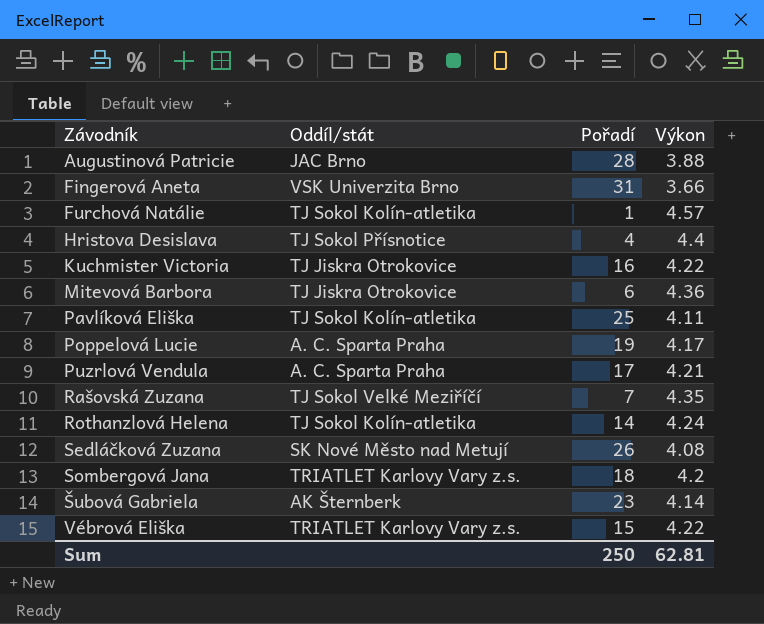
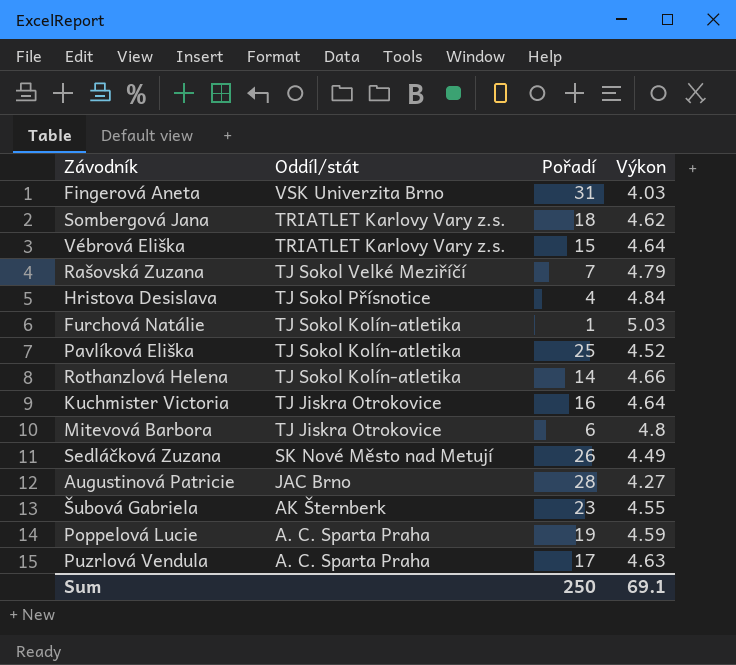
row order: Závodník ascending -> Oddíl/stát descending
Fingerová Aneta | Výkon: 3.66 -> 4.03
Sombergová Jana | Výkon: 4.2 -> 4.62
Vébrová Eliška | Výkon: 4.22 -> 4.64
Rašovská Zuzana | Výkon: 4.35 -> 4.79
Hristova Desislava | Výkon: 4.4 -> 4.84
Furchová Natálie | Výkon: 4.57 -> 5.03
Pavlíková Eliška | Výkon: 4.11 -> 4.52
Rothanzlová Helena | Výkon: 4.24 -> 4.66
Kuchmister Victoria | Výkon: 4.22 -> 4.64
Mitevová Barbora | Výkon: 4.36 -> 4.8
Sedláčková Zuzana | Výkon: 4.08 -> 4.49
Augustinová Patricie | Výkon: 3.88 -> 4.27
Šubová Gabriela | Výkon: 4.14 -> 4.55
Poppelová Lucie | Výkon: 4.17 -> 4.59
Puzrlová Vendula | Výkon: 4.21 -> 4.63
Sum | Výkon: 62.81 -> 69.1

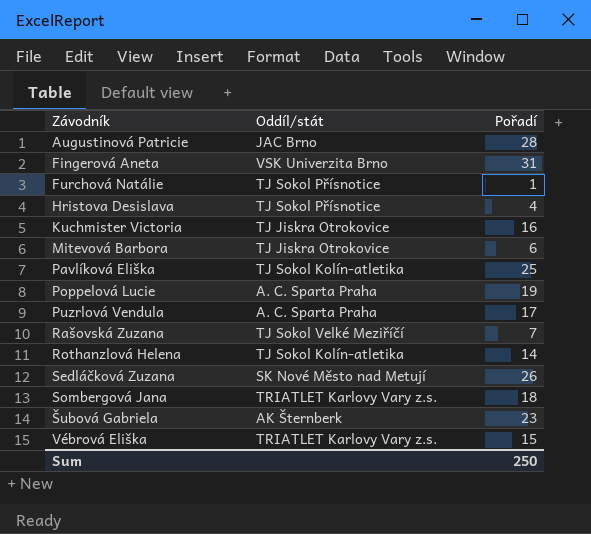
row order: Oddíl/stát descending -> Závodník ascending
column Výkon | position: 4 -> none
Furchová Natálie | Oddíl/stát: TJ Sokol Kolín-atletika -> TJ Sokol Přísnotice

